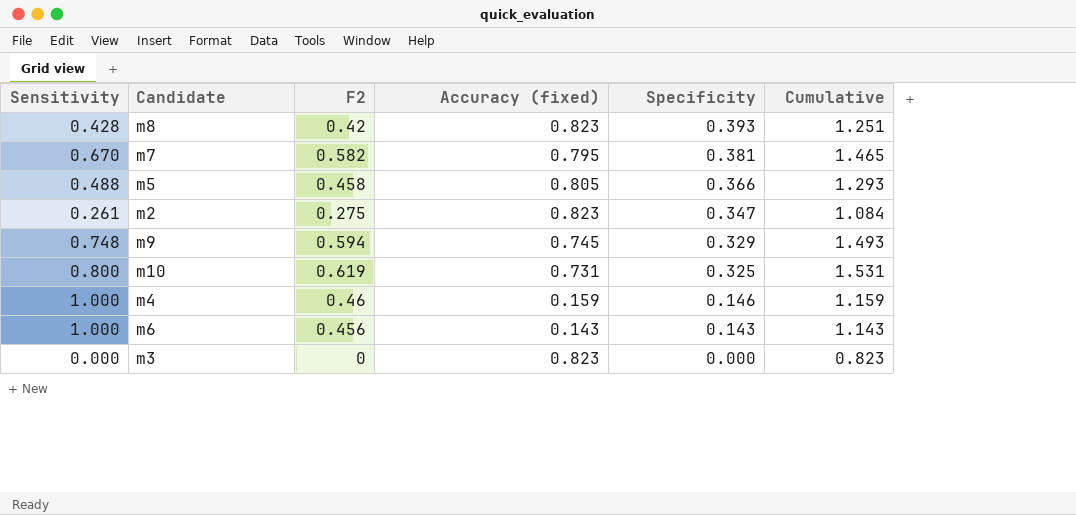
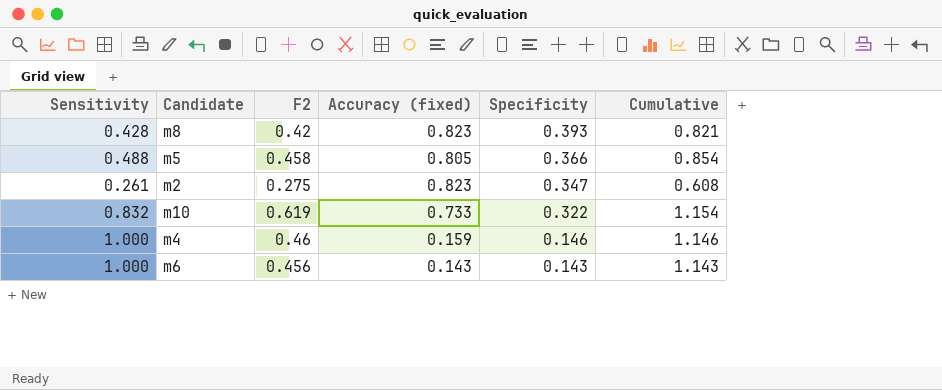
column Cumulative | formula: [Sensitivity] + [Accuracy (fixed)] -> [Sensitivity] + [Specificity]
row m7: 0.670 | 0.582 | 0.795 | 0.381 | 1.465 -> none
row m9: 0.748 | 0.594 | 0.745 | 0.329 | 1.493 -> none
row m3: 0.000 | 0 | 0.823 | 0.000 | 0.823 -> none
m10 | Sensitivity: 0.800 -> 0.832
m10 | Accuracy (fixed): 0.731 -> 0.733
m10 | Specificity: 0.325 -> 0.322

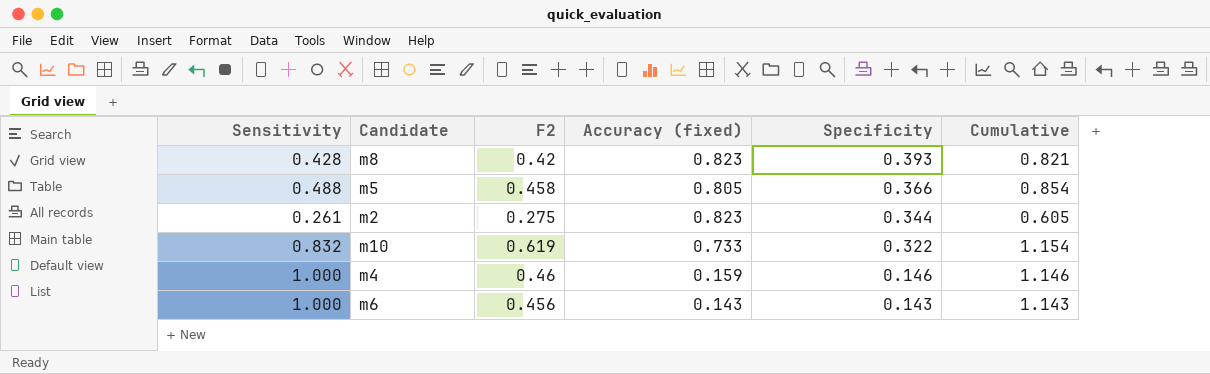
m2 | Specificity: 0.347 -> 0.344
m2 | Cumulative: 0.608 -> 0.605

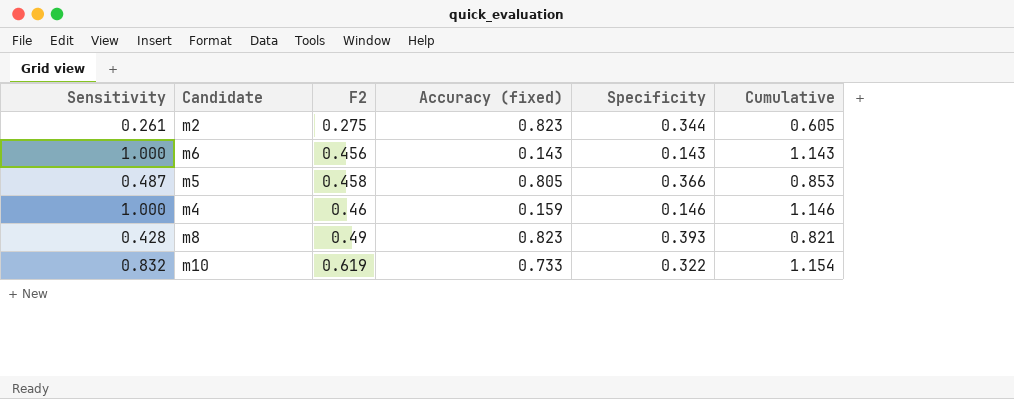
row order: Specificity descending -> F2 ascending
m5 | Sensitivity: 0.488 -> 0.487
m5 | Cumulative: 0.854 -> 0.853
m8 | F2: 0.42 -> 0.49

